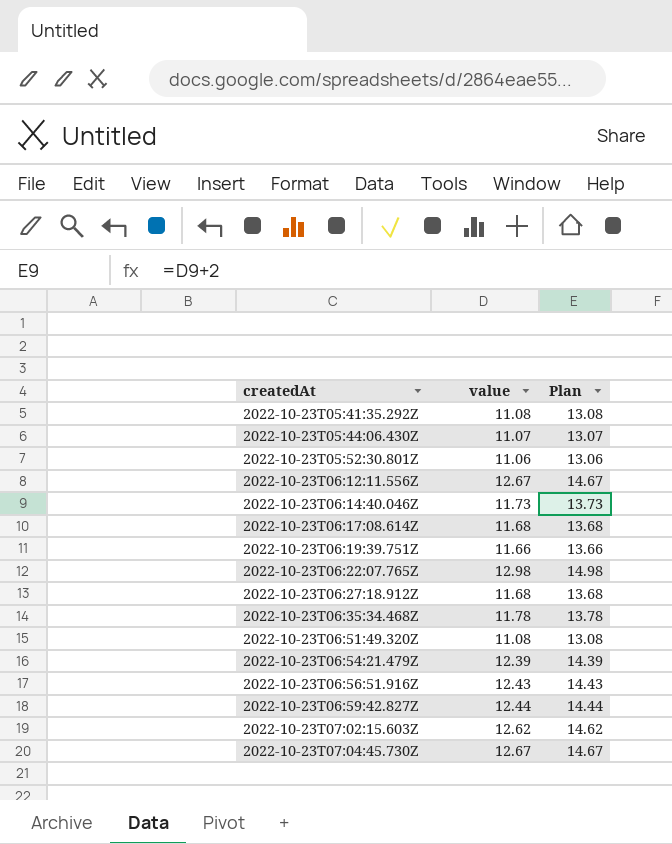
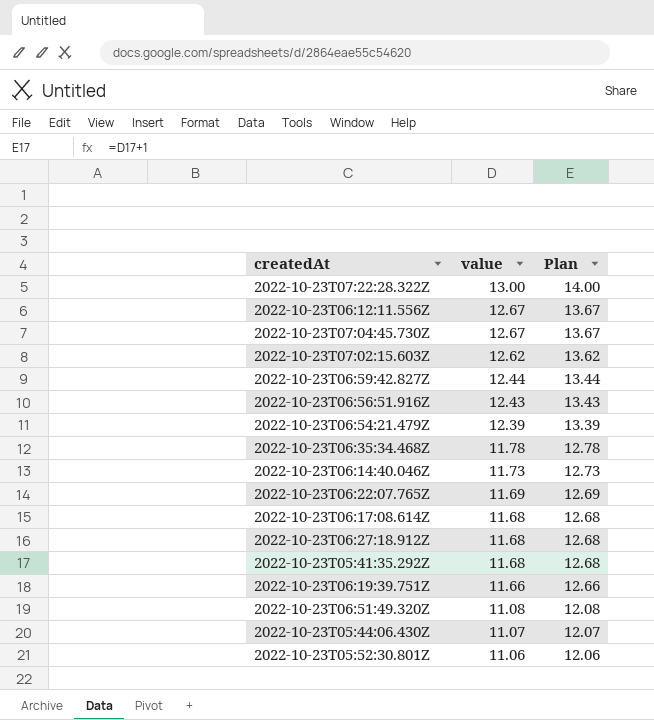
row order: createdAt ascending -> value descending
column Plan | formula: [value] + 2 -> [value] + 1
row 2022-10-23T07:22:28.322Z: none -> 13.00 | 14.00
2022-10-23T06:22:07.765Z | value: 12.98 -> 11.69
2022-10-23T05:41:35.292Z | value: 11.08 -> 11.68

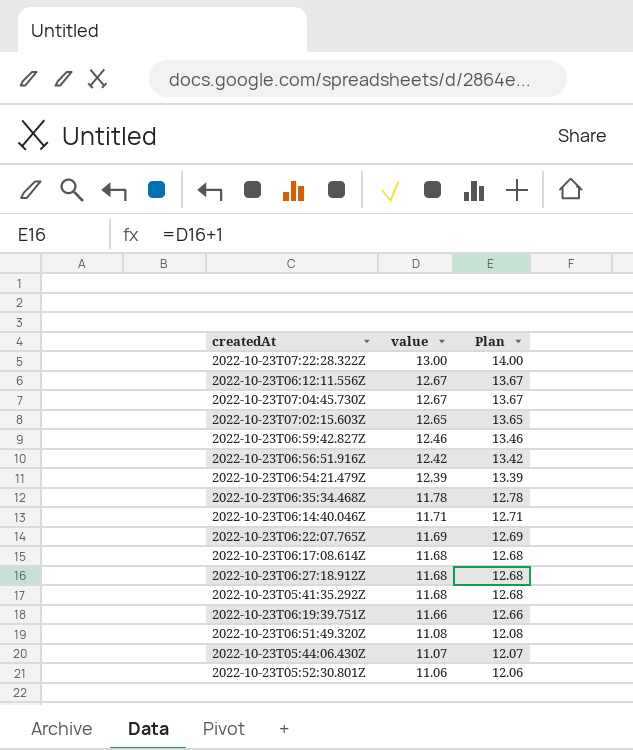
2022-10-23T07:02:15.603Z | value: 12.62 -> 12.65
2022-10-23T07:02:15.603Z | Plan: 13.62 -> 13.65
2022-10-23T06:59:42.827Z | value: 12.44 -> 12.46
2022-10-23T06:59:42.827Z | Plan: 13.44 -> 13.46
2022-10-23T06:56:51.916Z | value: 12.43 -> 12.42
2022-10-23T06:56:51.916Z | Plan: 13.43 -> 13.42
2022-10-23T06:14:40.046Z | value: 11.73 -> 11.71
2022-10-23T06:14:40.046Z | Plan: 12.73 -> 12.71

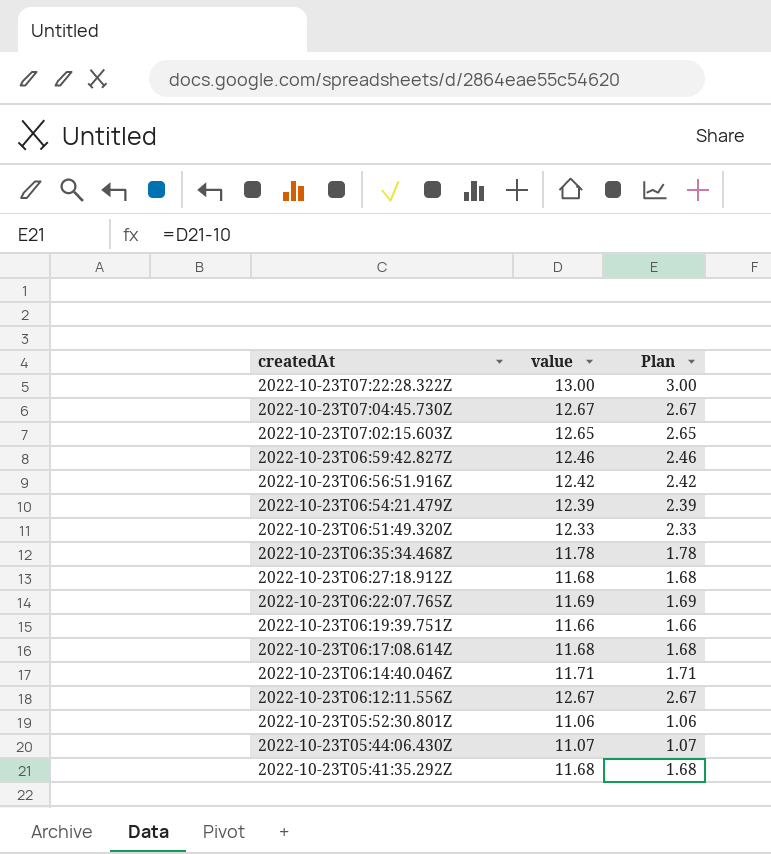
row order: value descending -> createdAt descending
column Plan | formula: [value] + 1 -> [value] - 10
2022-10-23T06:51:49.320Z | value: 11.08 -> 12.33

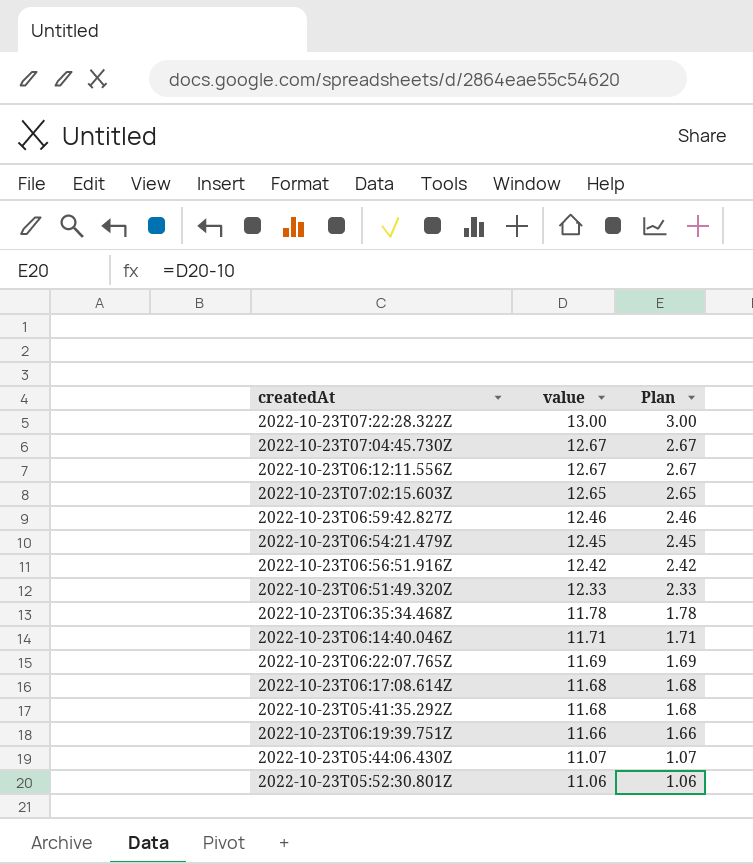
row order: createdAt descending -> value descending
row 2022-10-23T06:27:18.912Z: 11.68 | 1.68 -> none
2022-10-23T06:54:21.479Z | value: 12.39 -> 12.45
2022-10-23T06:54:21.479Z | Plan: 2.39 -> 2.45

